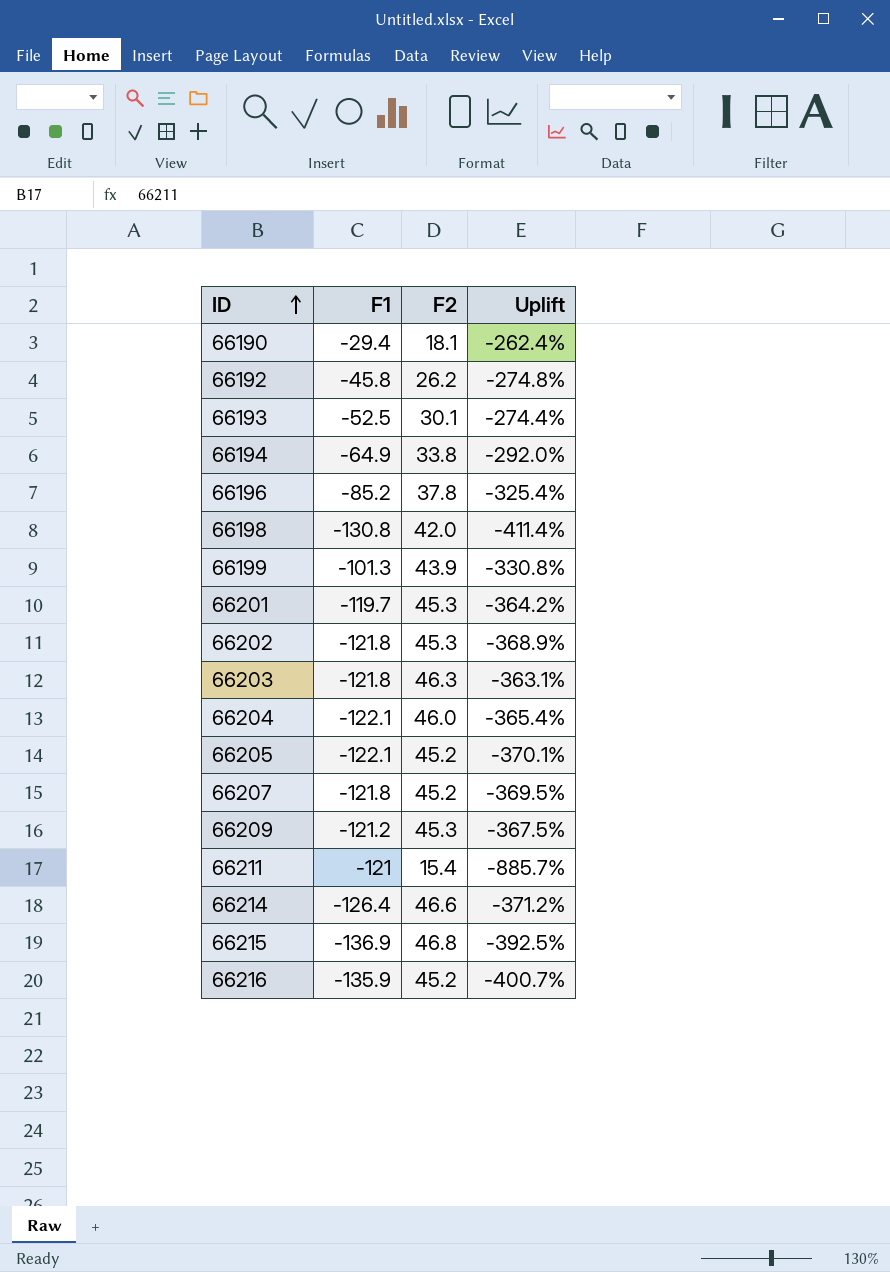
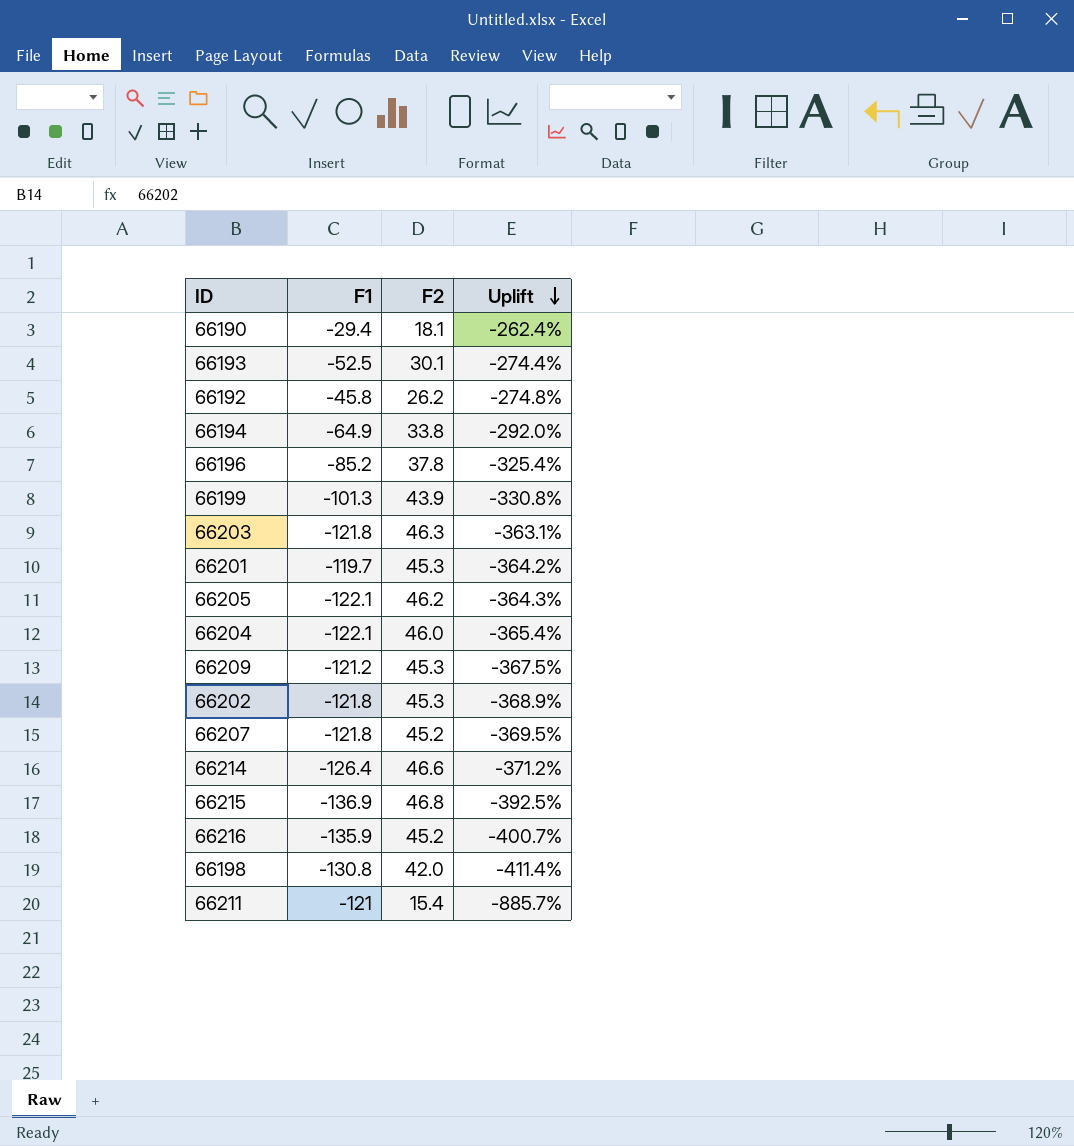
row order: ID ascending -> Uplift descending
66205 | F2: 45.2 -> 46.2
66205 | Uplift: -370.1% -> -364.3%

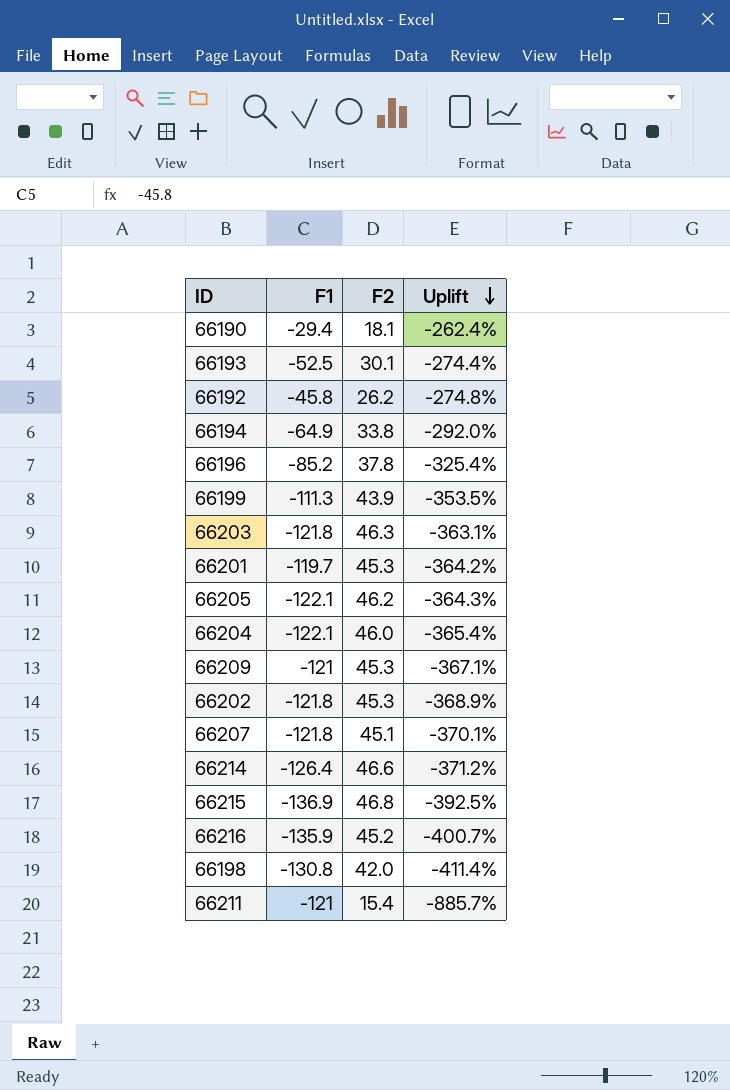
66199 | F1: -101.3 -> -111.3
66199 | Uplift: -330.8% -> -353.5%
66209 | F1: -121.2 -> -121
66209 | Uplift: -367.5% -> -367.1%
66207 | F2: 45.2 -> 45.1
66207 | Uplift: -369.5% -> -370.1%

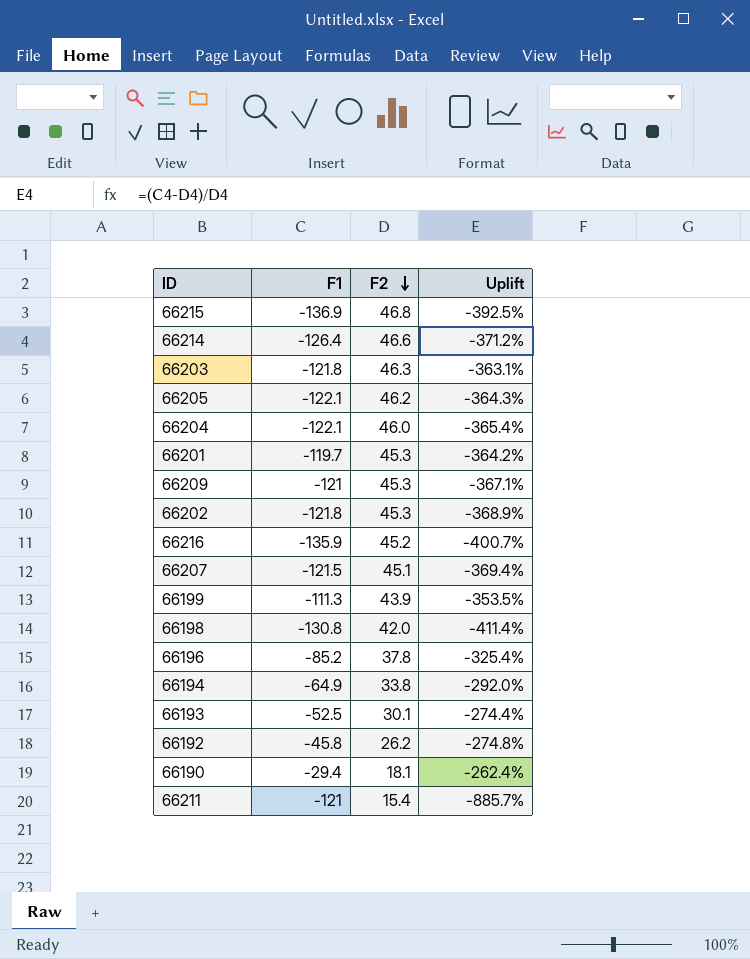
row order: Uplift descending -> F2 descending
66207 | F1: -121.8 -> -121.5
66207 | Uplift: -370.1% -> -369.4%

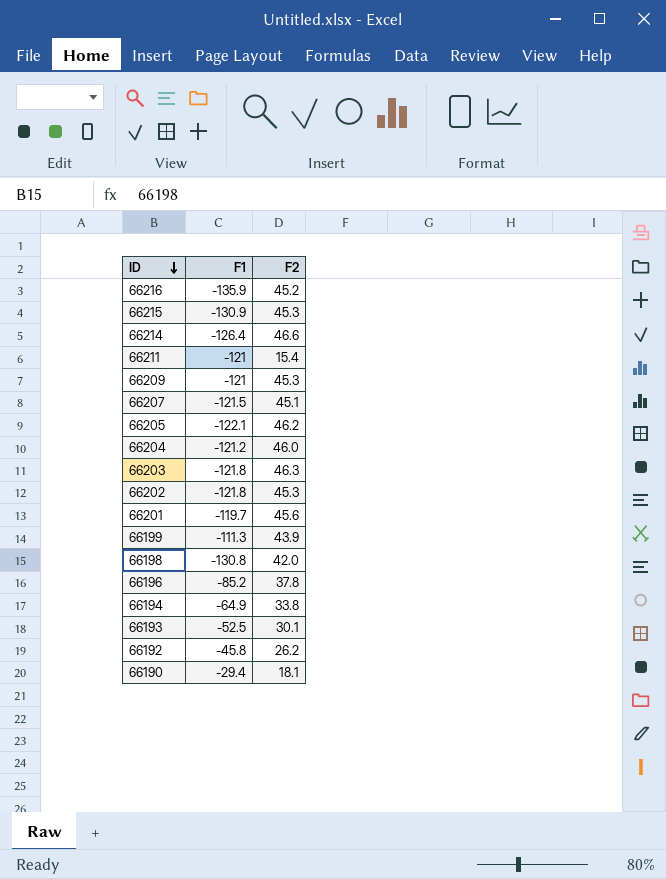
row order: F2 descending -> ID descending
column Uplift | formula: ([F1] - [F2]) / [F2] -> none
66215 | F1: -136.9 -> -130.9
66215 | F2: 46.8 -> 45.3
66204 | F1: -122.1 -> -121.2
66201 | F2: 45.3 -> 45.6

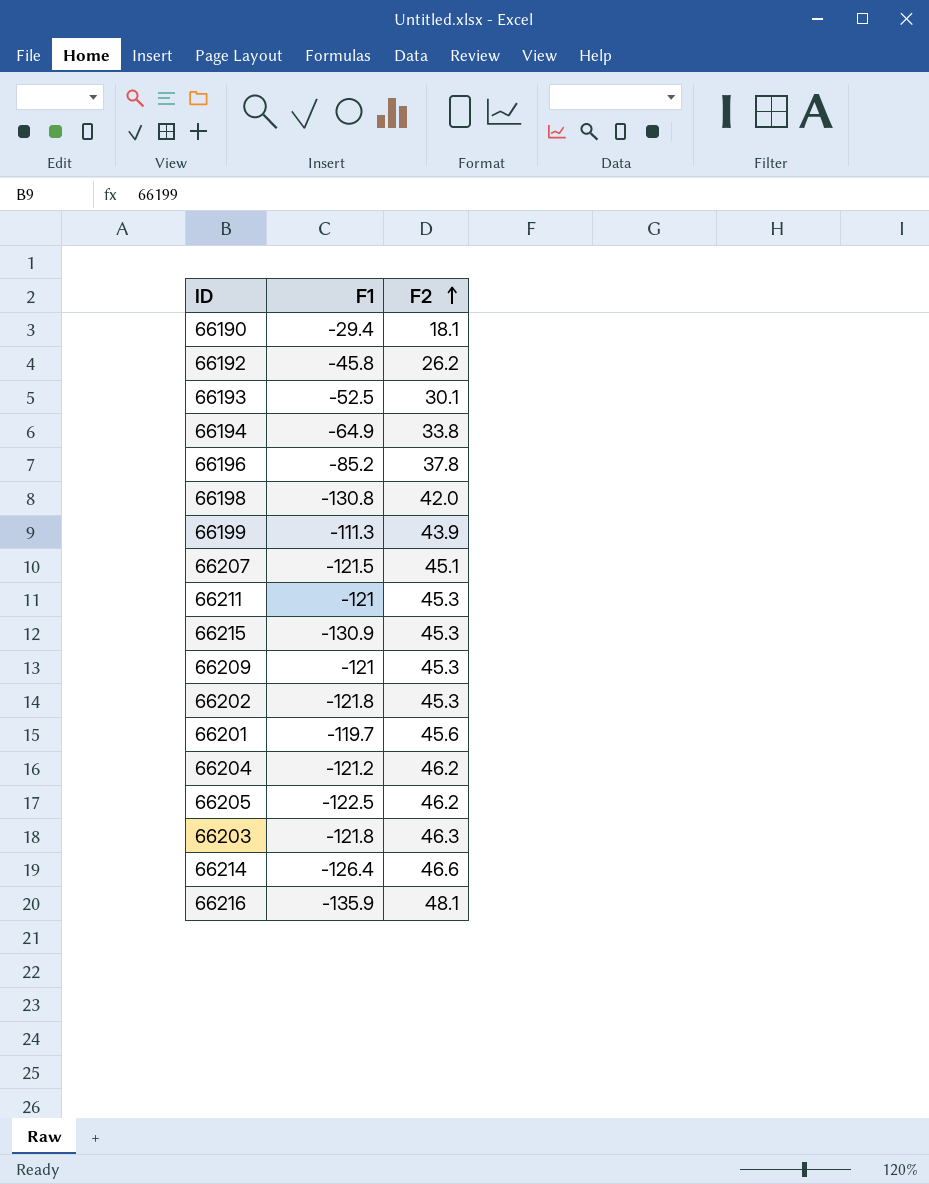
row order: ID descending -> F2 ascending
66211 | F2: 15.4 -> 45.3
66204 | F2: 46.0 -> 46.2
66205 | F1: -122.1 -> -122.5
66216 | F2: 45.2 -> 48.1

